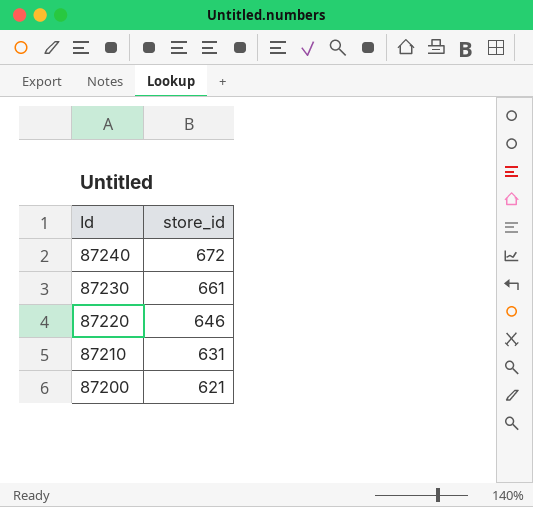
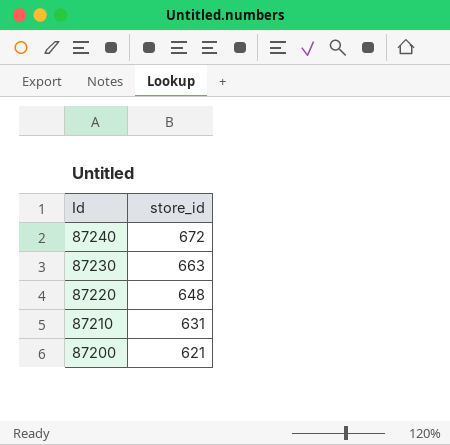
87230 | store_id: 661 -> 663
87220 | store_id: 646 -> 648

